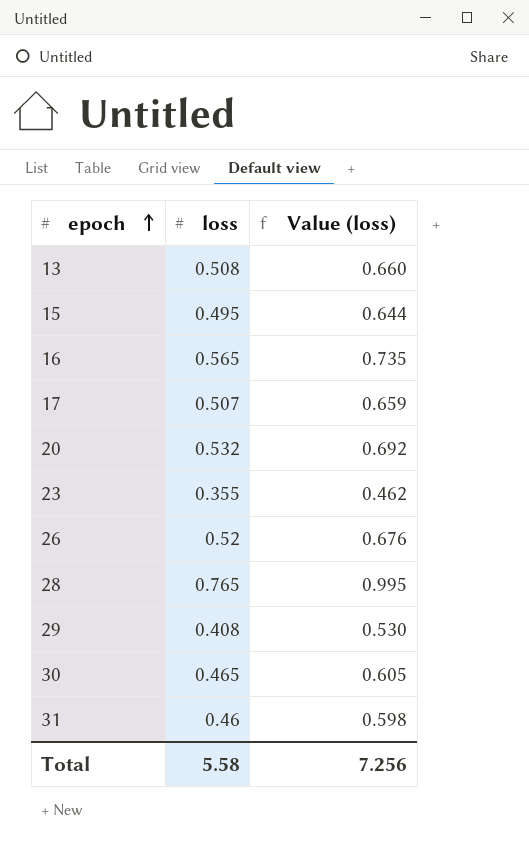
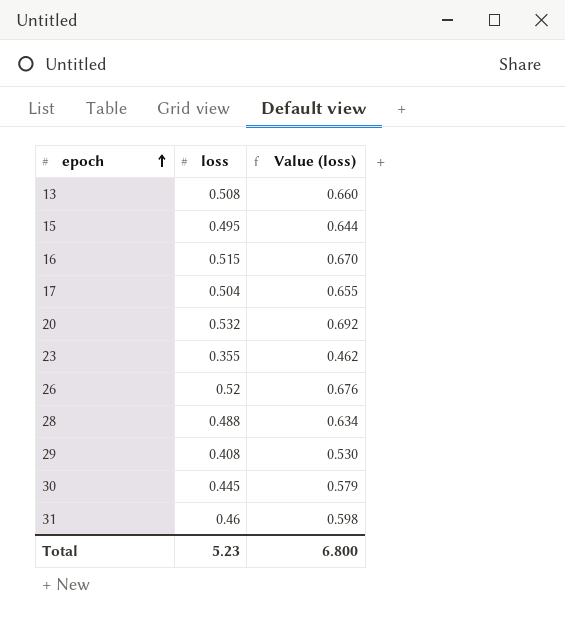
16 | loss: 0.565 -> 0.515
16 | Value (loss): 0.735 -> 0.670
17 | loss: 0.507 -> 0.504
17 | Value (loss): 0.659 -> 0.655
28 | loss: 0.765 -> 0.488
28 | Value (loss): 0.995 -> 0.634
30 | loss: 0.465 -> 0.445
30 | Value (loss): 0.605 -> 0.579
Total | loss: 5.58 -> 5.23
Total | Value (loss): 7.256 -> 6.800

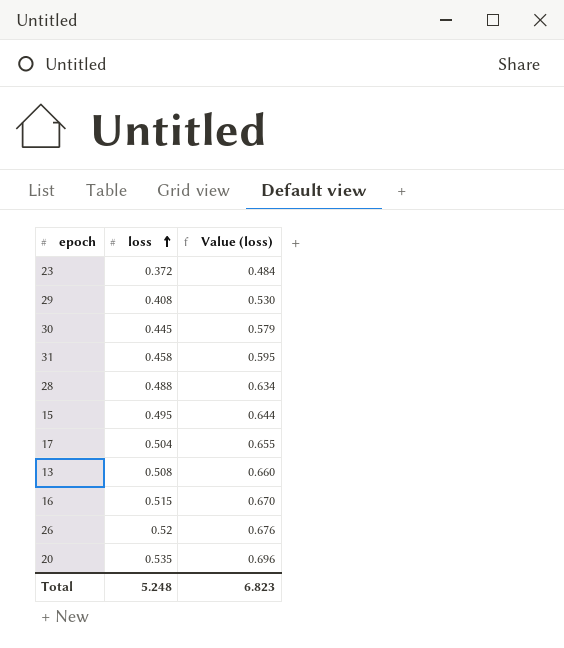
row order: epoch ascending -> loss ascending
23 | loss: 0.355 -> 0.372
23 | Value (loss): 0.462 -> 0.484
31 | loss: 0.46 -> 0.458
31 | Value (loss): 0.598 -> 0.595
20 | loss: 0.532 -> 0.535
20 | Value (loss): 0.692 -> 0.696
Total | loss: 5.23 -> 5.248
Total | Value (loss): 6.800 -> 6.823

